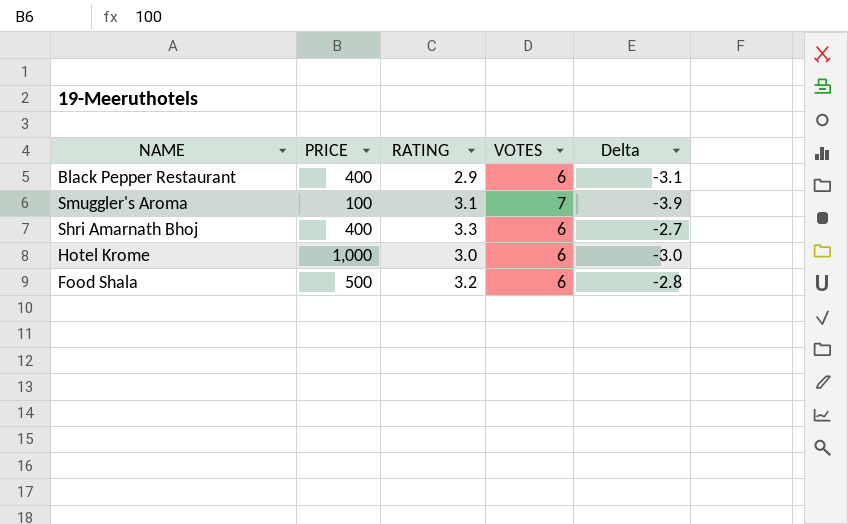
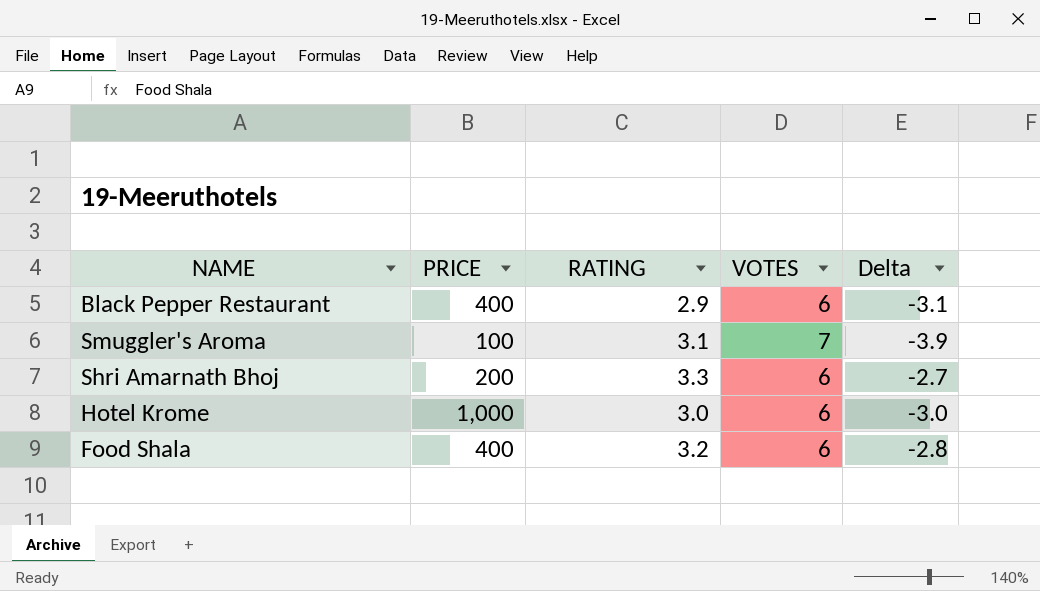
Shri Amarnath Bhoj | PRICE: 400 -> 200
Food Shala | PRICE: 500 -> 400

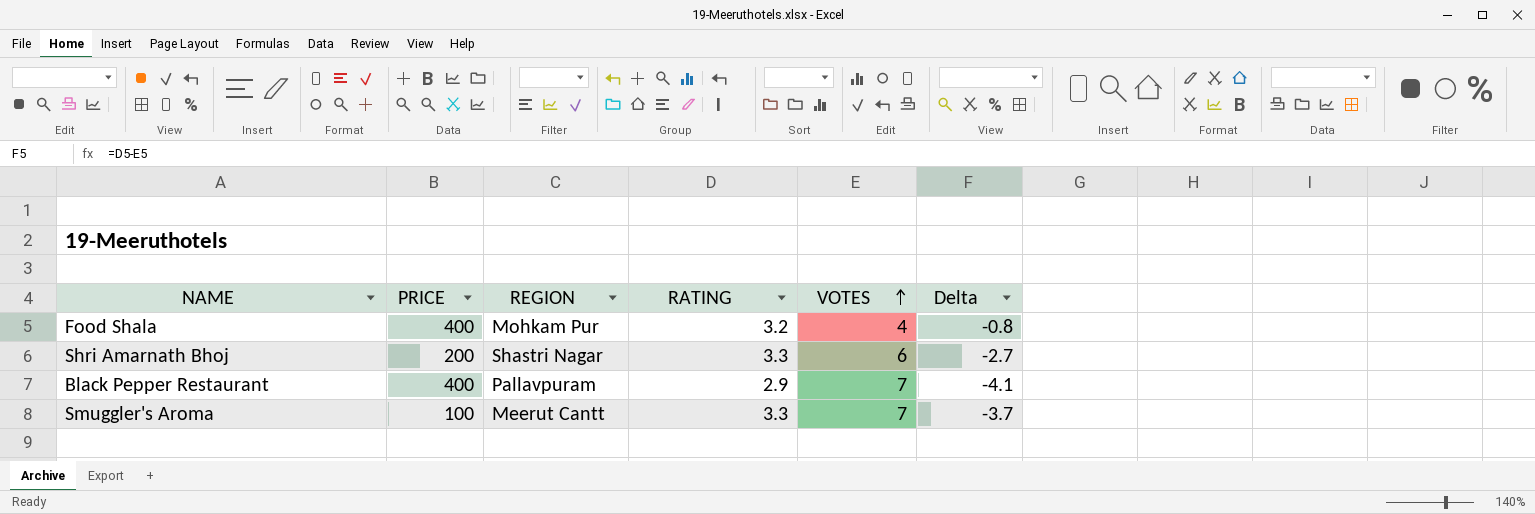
row order: none -> VOTES ascending
column REGION | position: none -> 3
row Hotel Krome: 1,000 | 3.0 | 6 | -3.0 -> none
Food Shala | VOTES: 6 -> 4
Food Shala | Delta: -2.8 -> -0.8
Black Pepper Restaurant | VOTES: 6 -> 7
Black Pepper Restaurant | Delta: -3.1 -> -4.1
Smuggler's Aroma | RATING: 3.1 -> 3.3
Smuggler's Aroma | Delta: -3.9 -> -3.7

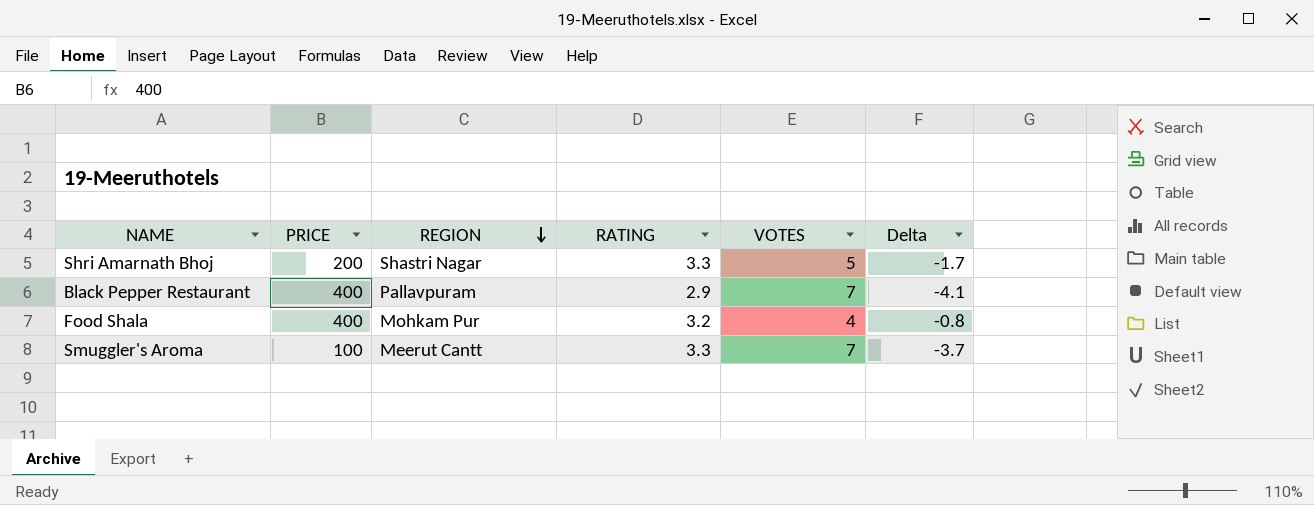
row order: VOTES ascending -> REGION descending
Shri Amarnath Bhoj | VOTES: 6 -> 5
Shri Amarnath Bhoj | Delta: -2.7 -> -1.7

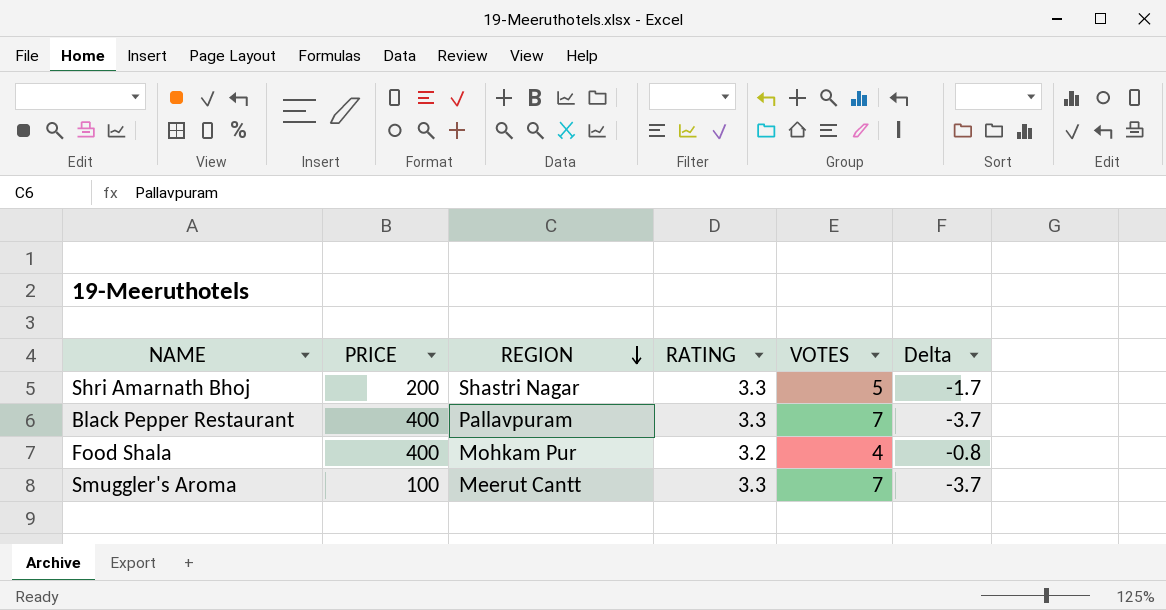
Black Pepper Restaurant | RATING: 2.9 -> 3.3
Black Pepper Restaurant | Delta: -4.1 -> -3.7

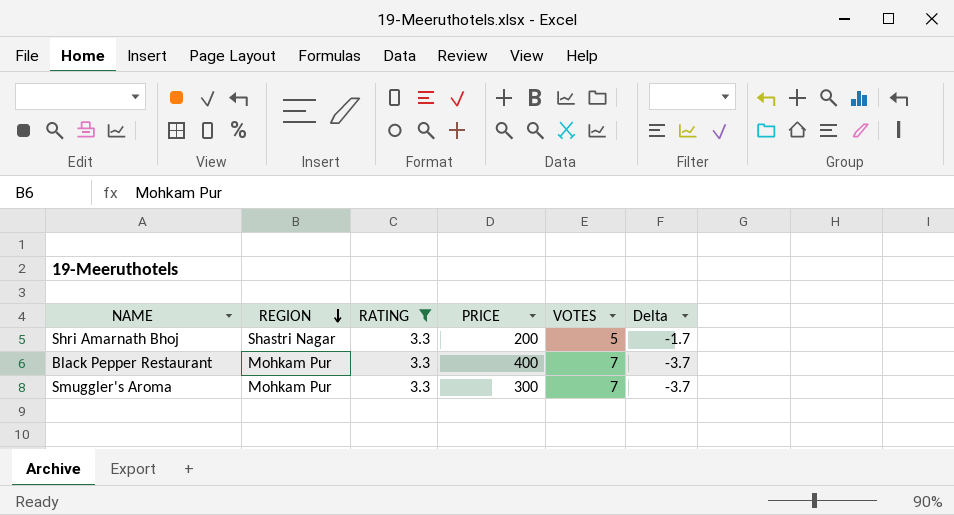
filter: none -> RATING = 3.3
column PRICE | position: 2 -> 4
Black Pepper Restaurant | REGION: Pallavpuram -> Mohkam Pur
Smuggler's Aroma | REGION: Meerut Cantt -> Mohkam Pur
Smuggler's Aroma | PRICE: 100 -> 300

